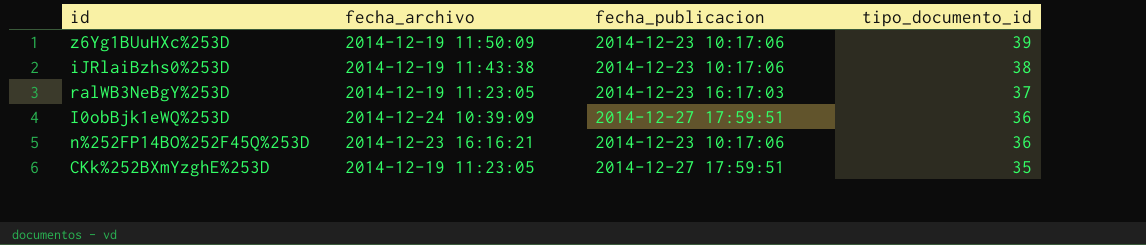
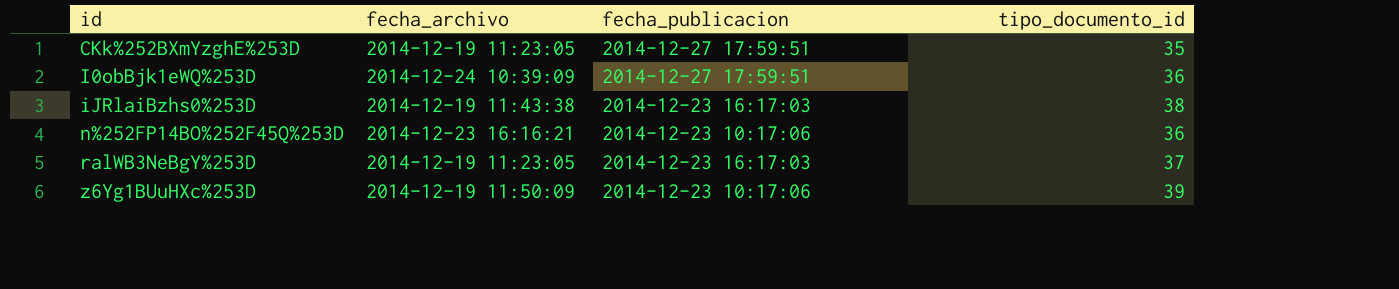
row order: tipo_documento_id descending -> id ascending
iJRlaiBzhs0%253D | fecha_publicacion: 2014-12-23 10:17:06 -> 2014-12-23 16:17:03

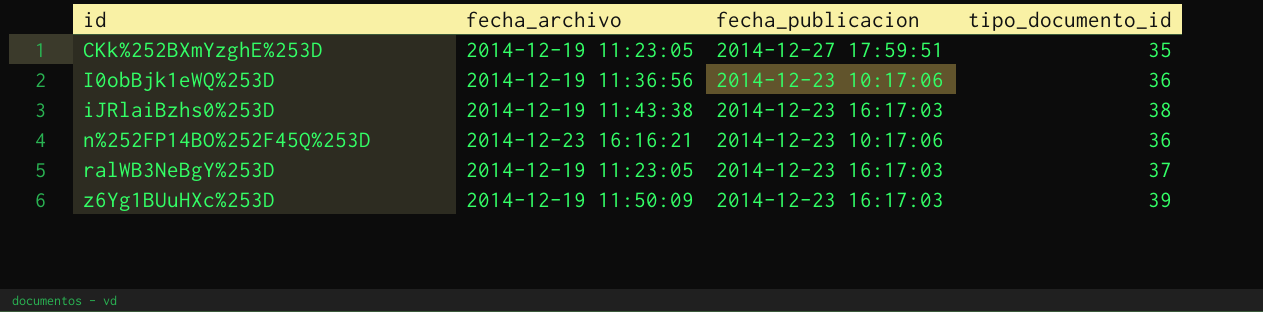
I0obBjk1eWQ%253D | fecha_archivo: 2014-12-24 10:39:09 -> 2014-12-19 11:36:56
I0obBjk1eWQ%253D | fecha_publicacion: 2014-12-27 17:59:51 -> 2014-12-23 10:17:06
z6Yg1BUuHXc%253D | fecha_publicacion: 2014-12-23 10:17:06 -> 2014-12-23 16:17:03

